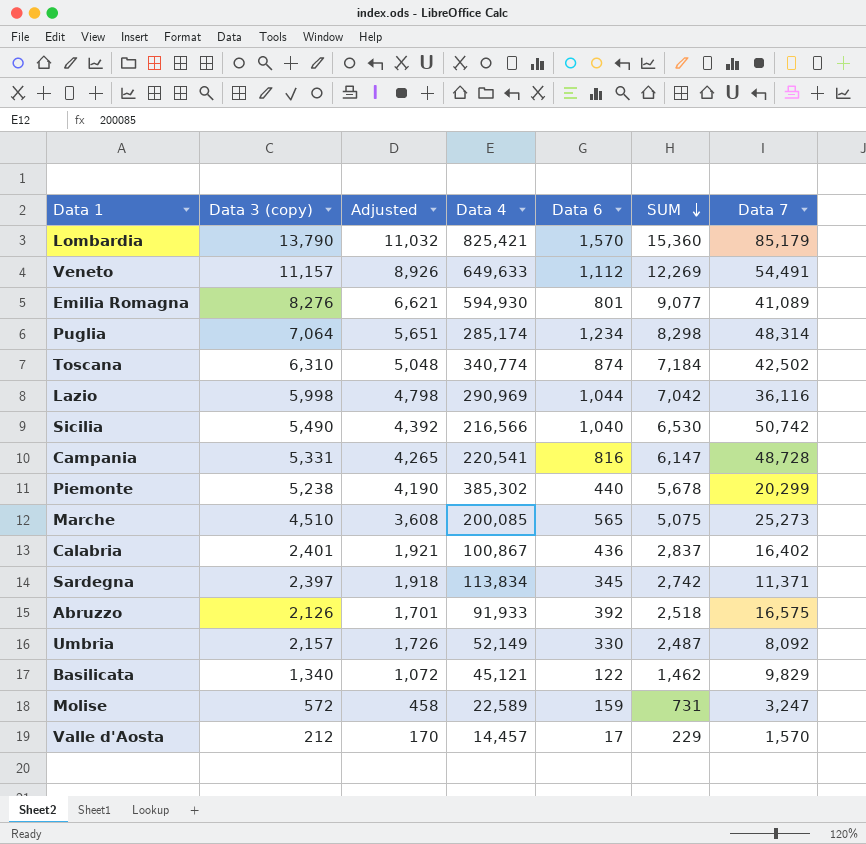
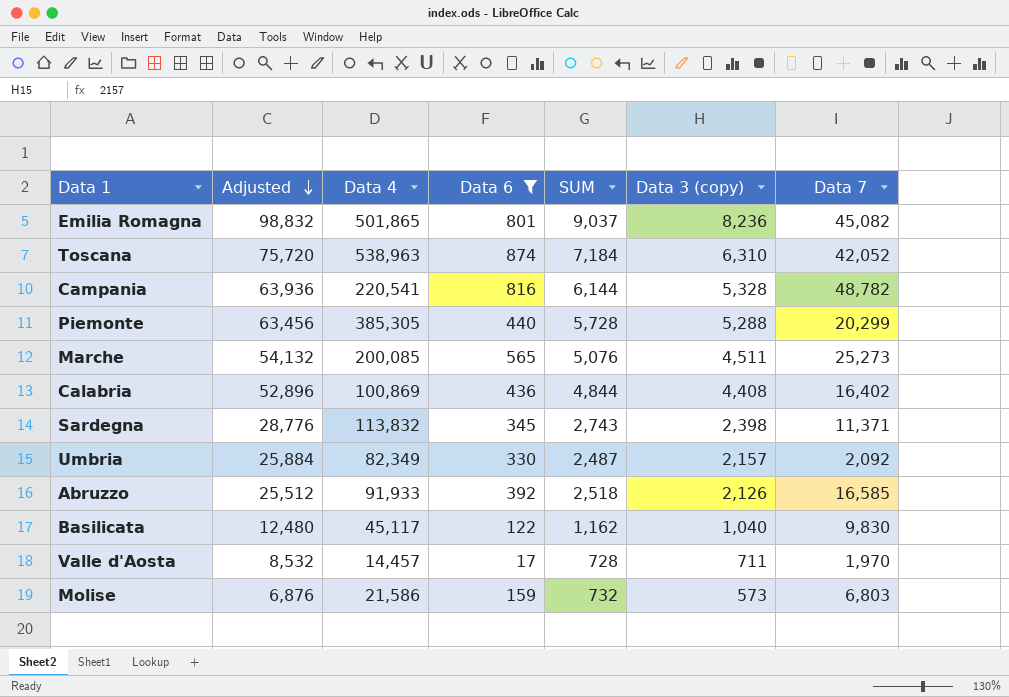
filter: none -> Data 6 <= 874
row order: SUM descending -> Adjusted descending
column Adjusted | formula: [Data 3 (copy)] * 0.8 -> [Data 3 (copy)] * 12
column Data 3 (copy) | position: 2 -> 6
Emilia Romagna | Data 4: 594,930 -> 501,865
Emilia Romagna | SUM: 9,077 -> 9,037
Emilia Romagna | Data 3 (copy): 8,276 -> 8,236
Emilia Romagna | Data 7: 41,089 -> 45,082
Toscana | Data 4: 340,774 -> 538,963
Toscana | Data 7: 42,502 -> 42,052
Campania | SUM: 6,147 -> 6,144
Campania | Data 3 (copy): 5,331 -> 5,328
Campania | Data 7: 48,728 -> 48,782
Piemonte | Data 4: 385,302 -> 385,305
Piemonte | SUM: 5,678 -> 5,728
Piemonte | Data 3 (copy): 5,238 -> 5,288
Marche | SUM: 5,075 -> 5,076
Marche | Data 3 (copy): 4,510 -> 4,511
Calabria | Data 4: 100,867 -> 100,869
Calabria | SUM: 2,837 -> 4,844
Calabria | Data 3 (copy): 2,401 -> 4,408
Sardegna | Data 4: 113,834 -> 113,832
Sardegna | SUM: 2,742 -> 2,743
Sardegna | Data 3 (copy): 2,397 -> 2,398
Umbria | Data 4: 52,149 -> 82,349
Umbria | Data 7: 8,092 -> 2,092
Abruzzo | Data 7: 16,575 -> 16,585
Basilicata | Data 4: 45,121 -> 45,117
Basilicata | SUM: 1,462 -> 1,162
Basilicata | Data 3 (copy): 1,340 -> 1,040
Basilicata | Data 7: 9,829 -> 9,830
Valle d'Aosta | SUM: 229 -> 728
Valle d'Aosta | Data 3 (copy): 212 -> 711
Valle d'Aosta | Data 7: 1,570 -> 1,970
Molise | Data 4: 22,589 -> 21,586
Molise | SUM: 731 -> 732
Molise | Data 3 (copy): 572 -> 573
Molise | Data 7: 3,247 -> 6,803

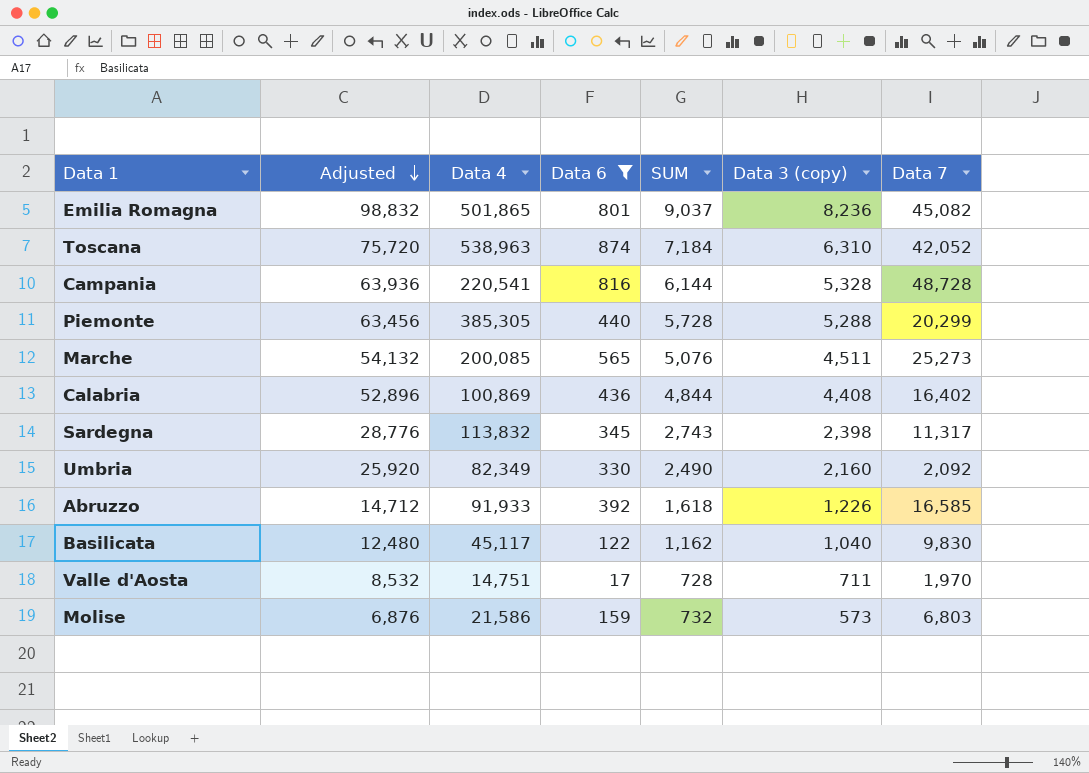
Campania | Data 7: 48,782 -> 48,728
Sardegna | Data 7: 11,371 -> 11,317
Umbria | Adjusted: 25,884 -> 25,920
Umbria | SUM: 2,487 -> 2,490
Umbria | Data 3 (copy): 2,157 -> 2,160
Abruzzo | Adjusted: 25,512 -> 14,712
Abruzzo | SUM: 2,518 -> 1,618
Abruzzo | Data 3 (copy): 2,126 -> 1,226
Valle d'Aosta | Data 4: 14,457 -> 14,751

